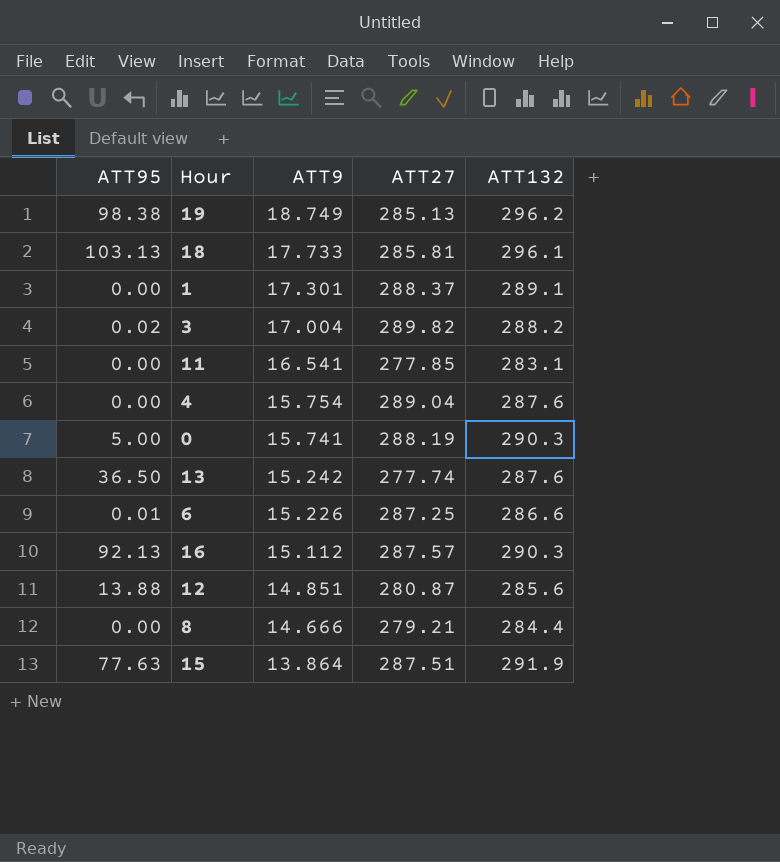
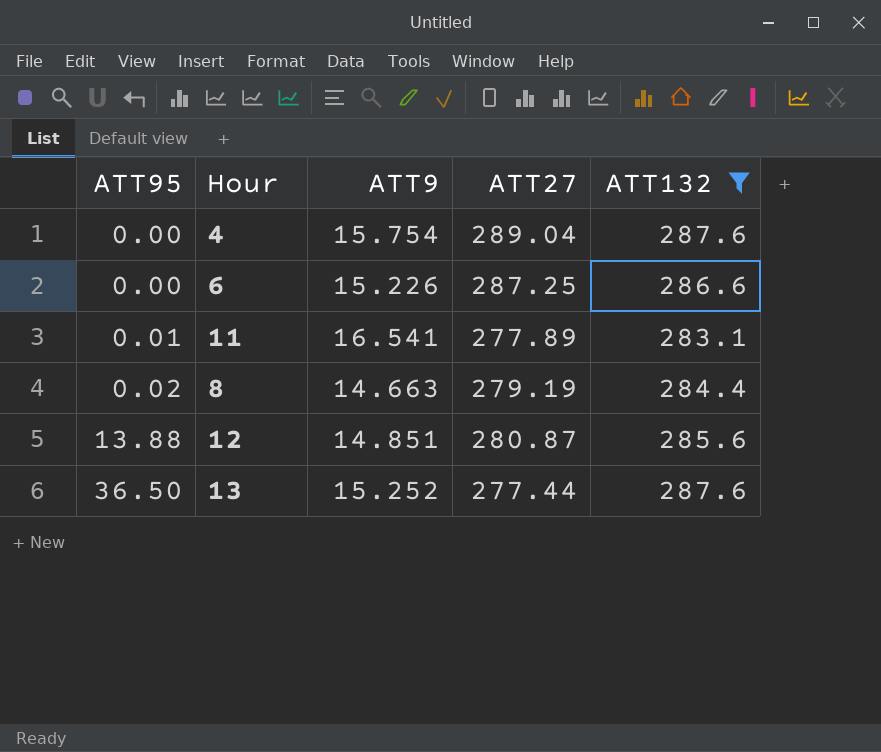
filter: none -> ATT132 <= 287.6
row order: ATT9 descending -> ATT95 ascending
6 | ATT95: 0.01 -> 0.00
11 | ATT95: 0.00 -> 0.01
11 | ATT27: 277.85 -> 277.89
8 | ATT95: 0.00 -> 0.02
8 | ATT9: 14.666 -> 14.663
8 | ATT27: 279.21 -> 279.19
13 | ATT9: 15.242 -> 15.252
13 | ATT27: 277.74 -> 277.44

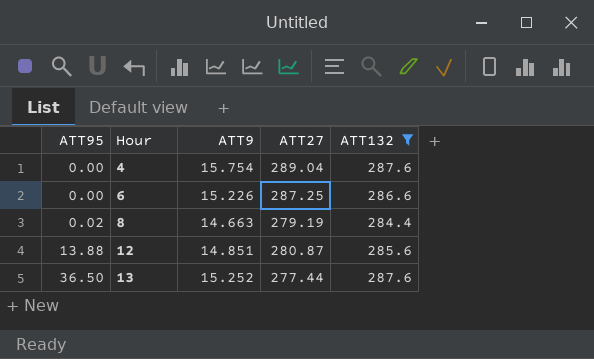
row 11: 0.01 | 16.541 | 277.89 | 283.1 -> none

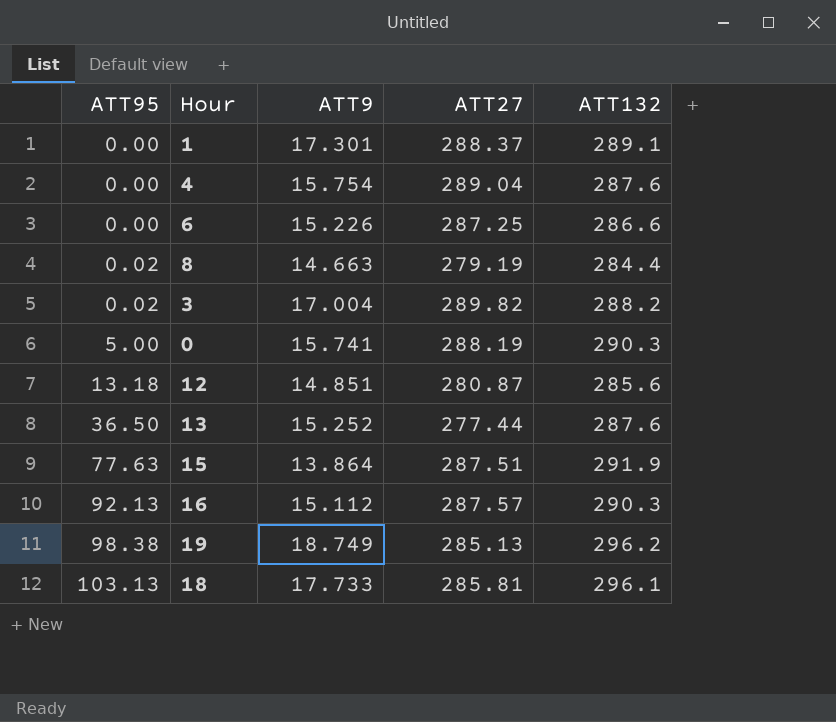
filter: ATT132 <= 287.6 -> none
12 | ATT95: 13.88 -> 13.18

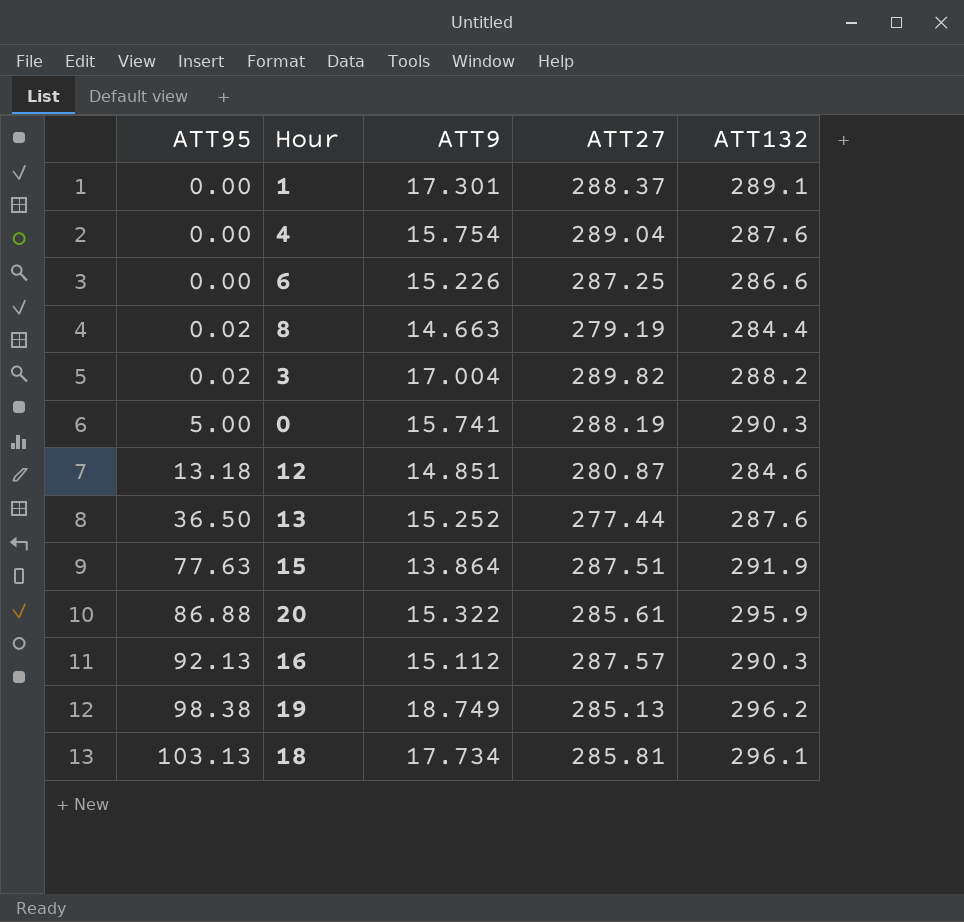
12 | ATT132: 285.6 -> 284.6
row 20: none -> 86.88 | 15.322 | 285.61 | 295.9
18 | ATT9: 17.733 -> 17.734

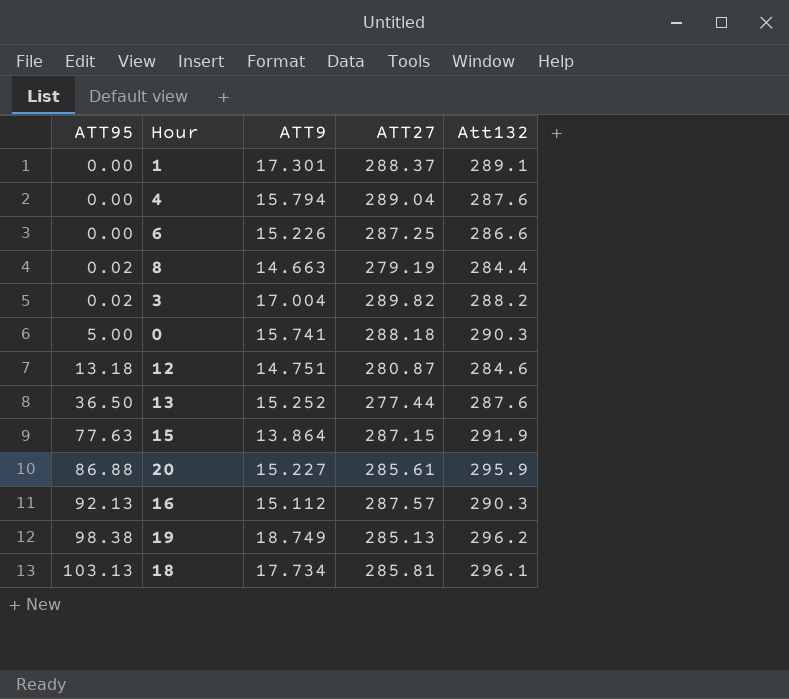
column name: ATT132 -> Att132
4 | ATT9: 15.754 -> 15.794
0 | ATT27: 288.19 -> 288.18
12 | ATT9: 14.851 -> 14.751
15 | ATT27: 287.51 -> 287.15
20 | ATT9: 15.322 -> 15.227

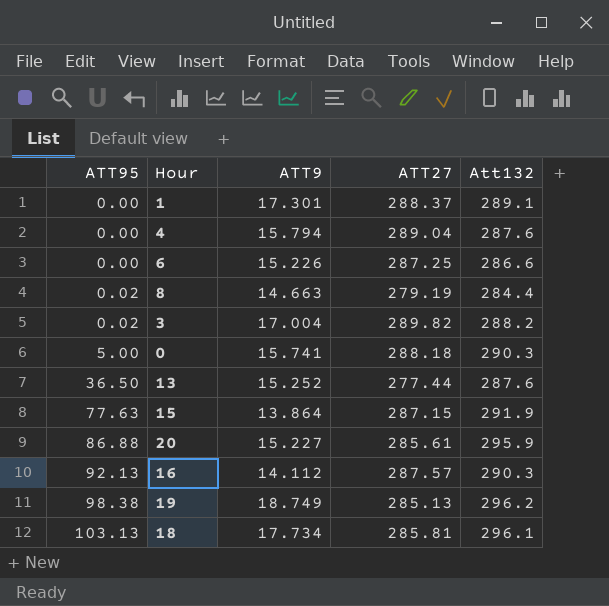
row 12: 13.18 | 14.751 | 280.87 | 284.6 -> none
16 | ATT9: 15.112 -> 14.112

